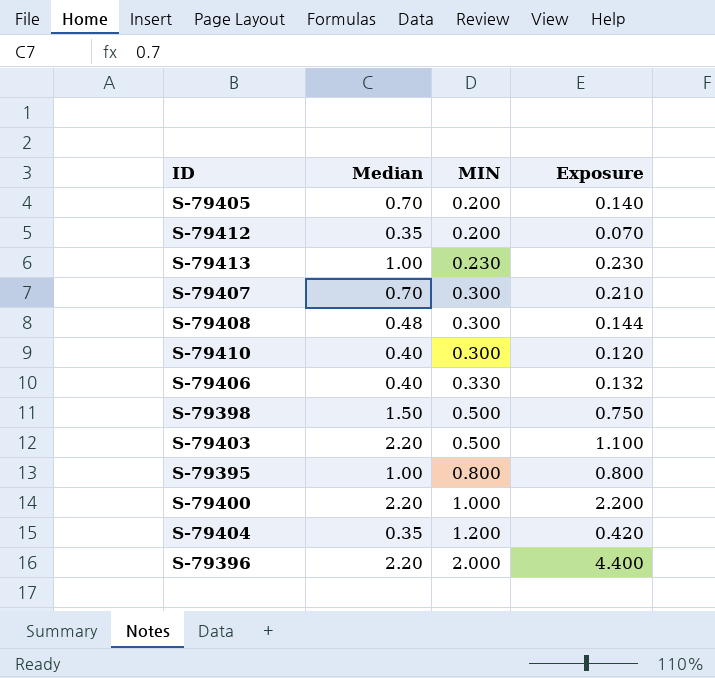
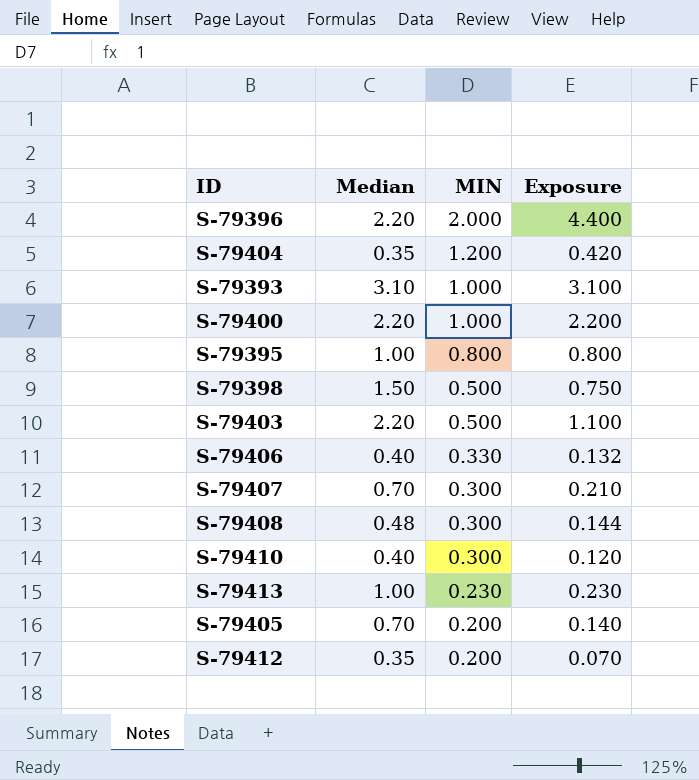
row order: MIN ascending -> MIN descending
row S-79393: none -> 3.10 | 1.000 | 3.100

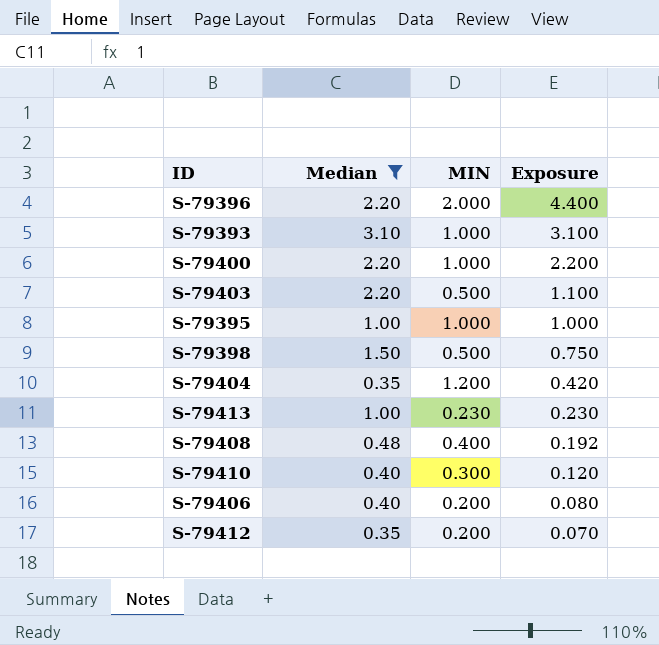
filter: none -> Median != 0.70
row order: MIN descending -> Exposure descending
S-79395 | MIN: 0.800 -> 1.000
S-79395 | Exposure: 0.800 -> 1.000
S-79408 | MIN: 0.300 -> 0.400
S-79408 | Exposure: 0.144 -> 0.192
S-79406 | MIN: 0.330 -> 0.200
S-79406 | Exposure: 0.132 -> 0.080

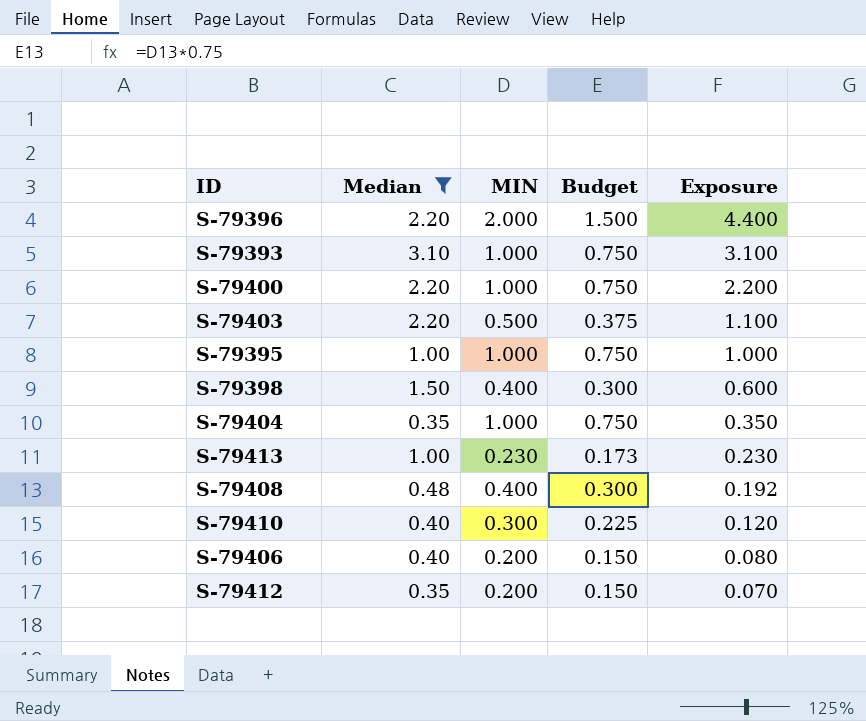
column Budget | formula: none -> [MIN] * 0.75
S-79398 | MIN: 0.500 -> 0.400
S-79398 | Exposure: 0.750 -> 0.600
S-79404 | MIN: 1.200 -> 1.000
S-79404 | Exposure: 0.420 -> 0.350

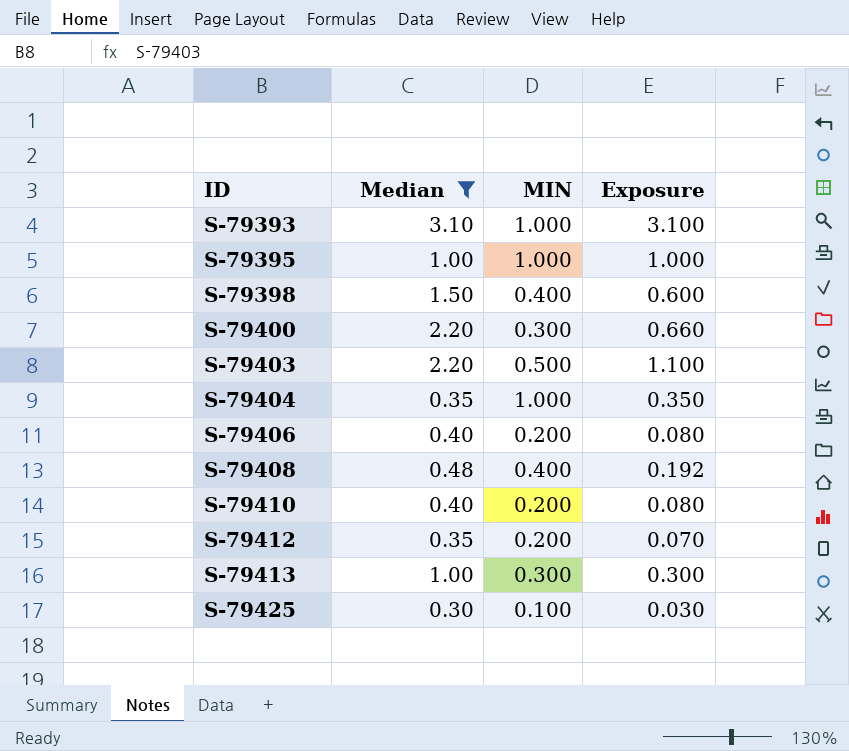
row order: Exposure descending -> ID ascending
column Budget | formula: [MIN] * 0.75 -> none
row S-79396: 2.20 | 2.000 | 1.500 | 4.400 -> none
S-79400 | MIN: 1.000 -> 0.300
S-79400 | Exposure: 2.200 -> 0.660
S-79410 | MIN: 0.300 -> 0.200
S-79410 | Exposure: 0.120 -> 0.080
S-79413 | MIN: 0.230 -> 0.300
S-79413 | Exposure: 0.230 -> 0.300
row S-79425: none -> 0.30 | 0.100 | 0.030

